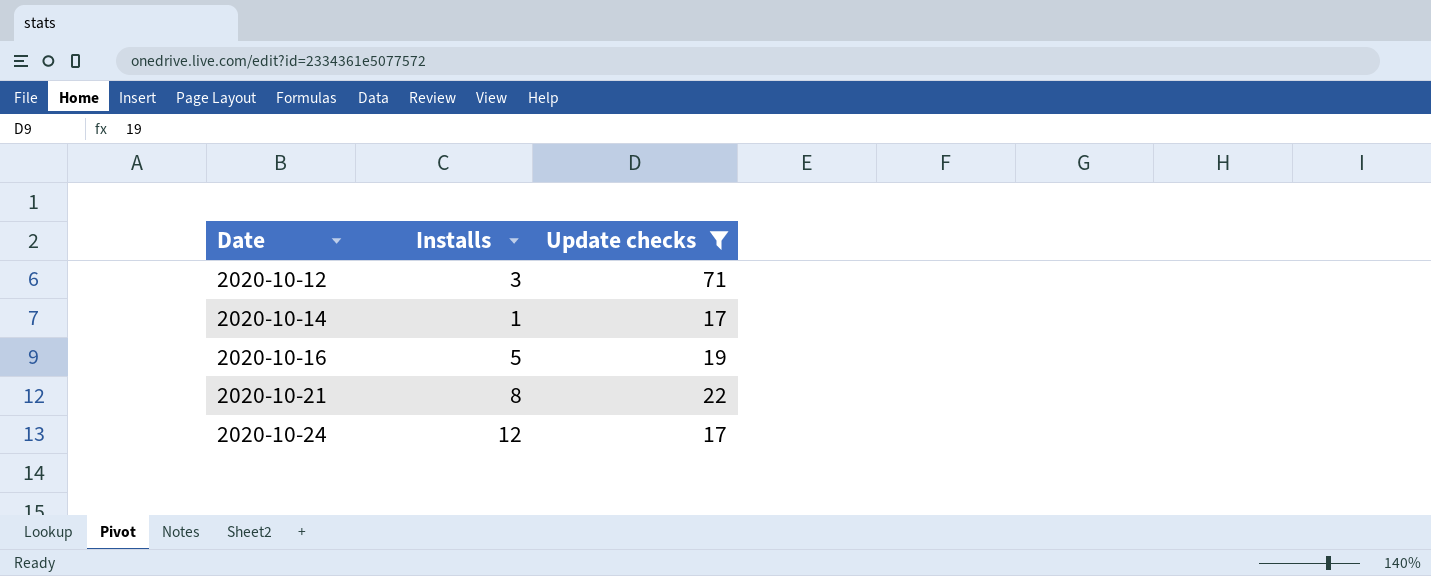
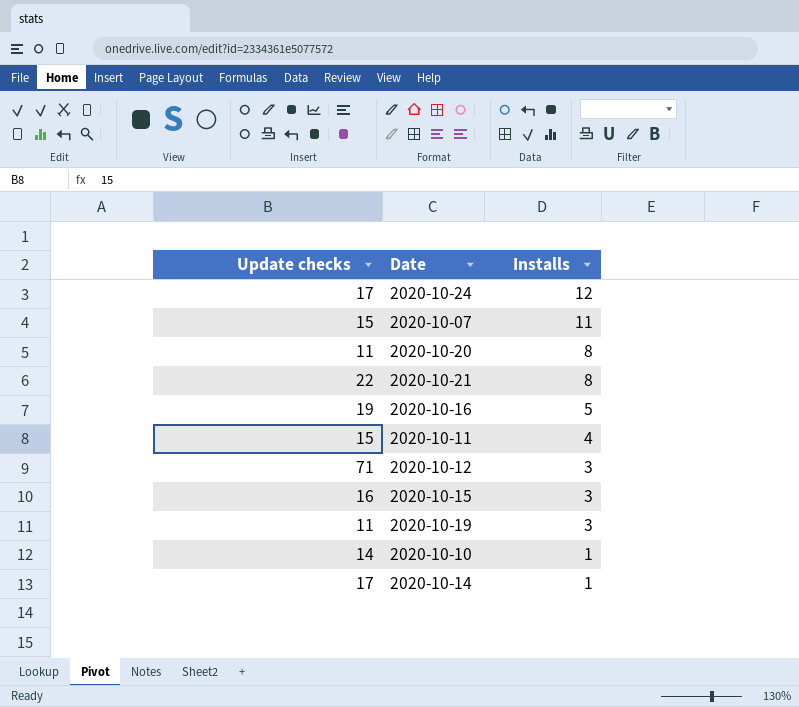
filter: Update checks >= 17 -> none
row order: Date ascending -> Installs descending
column Update checks | position: 3 -> 1

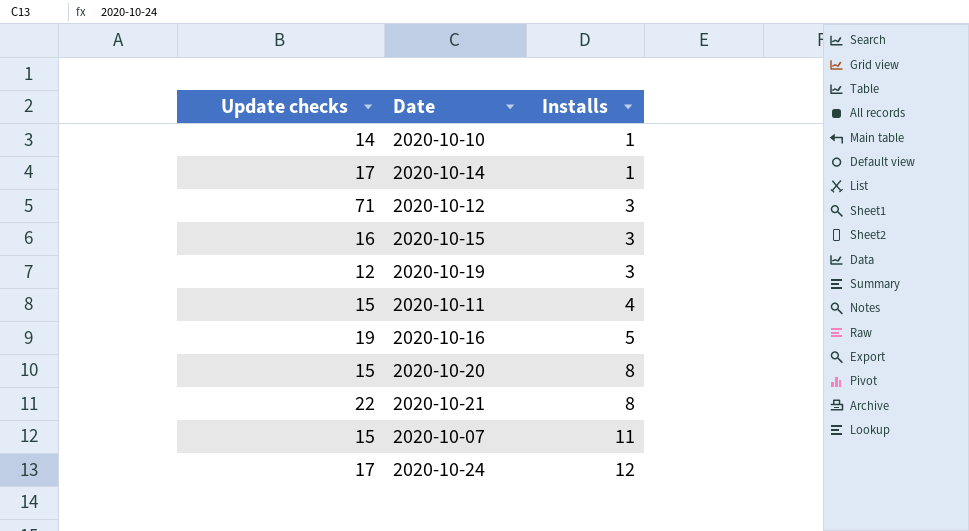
row order: Installs descending -> Installs ascending
2020-10-19 | Update checks: 11 -> 12
2020-10-20 | Update checks: 11 -> 15

